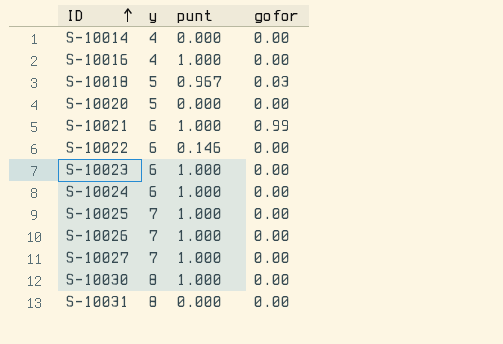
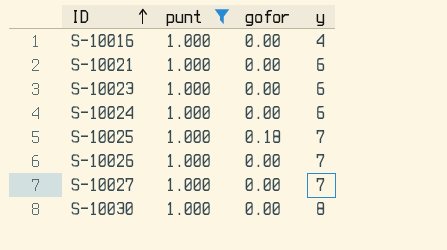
filter: none -> punt = 1.000
column y | position: 2 -> 4
S-10021 | gofor: 0.99 -> 0.00
S-10025 | gofor: 0.00 -> 0.18

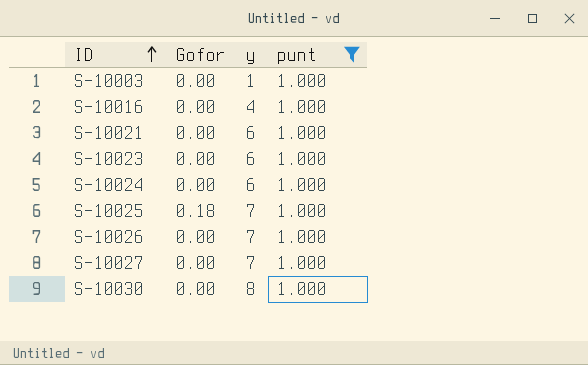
column name: gofor -> Gofor
column punt | position: 2 -> 4
row S-10003: none -> 0.00 | 1 | 1.000

